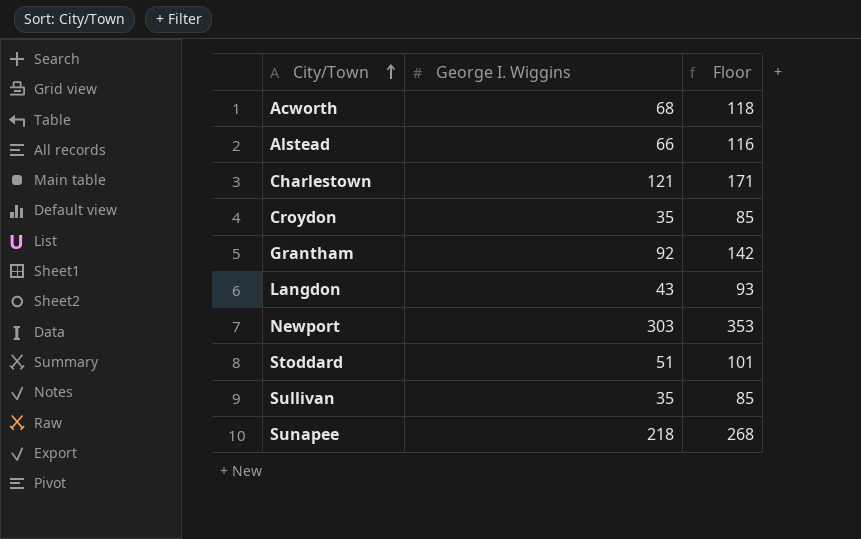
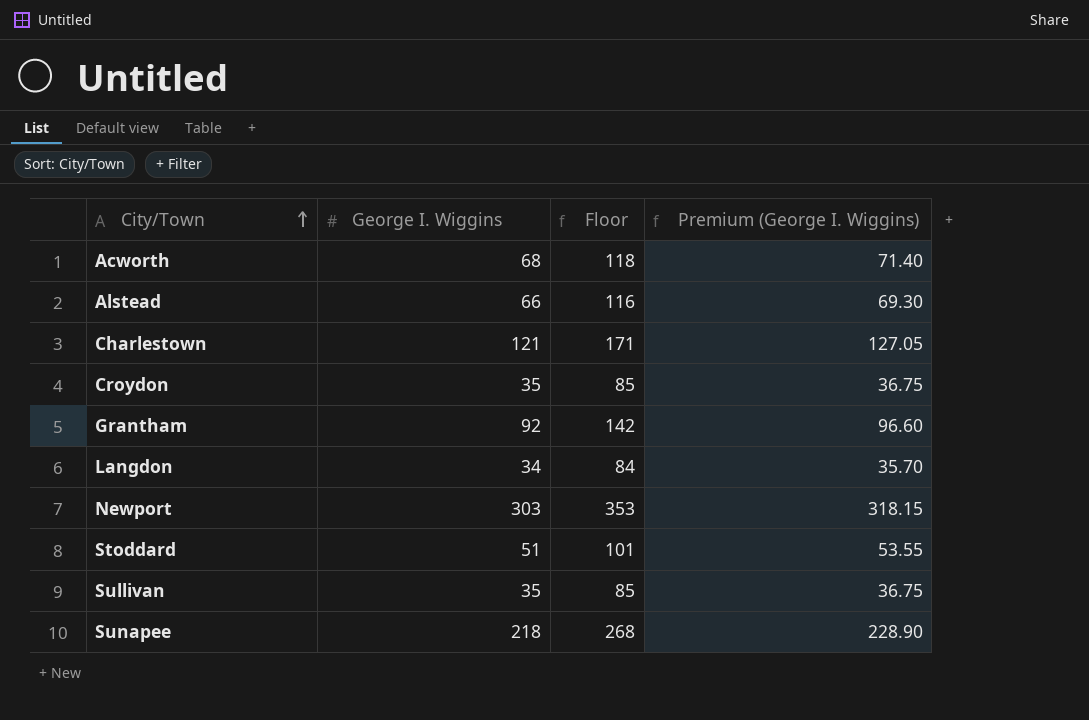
column Premium (George I. Wiggins) | formula: none -> [George I. Wiggins] * 1.05
Langdon | George I. Wiggins: 43 -> 34
Langdon | Floor: 93 -> 84

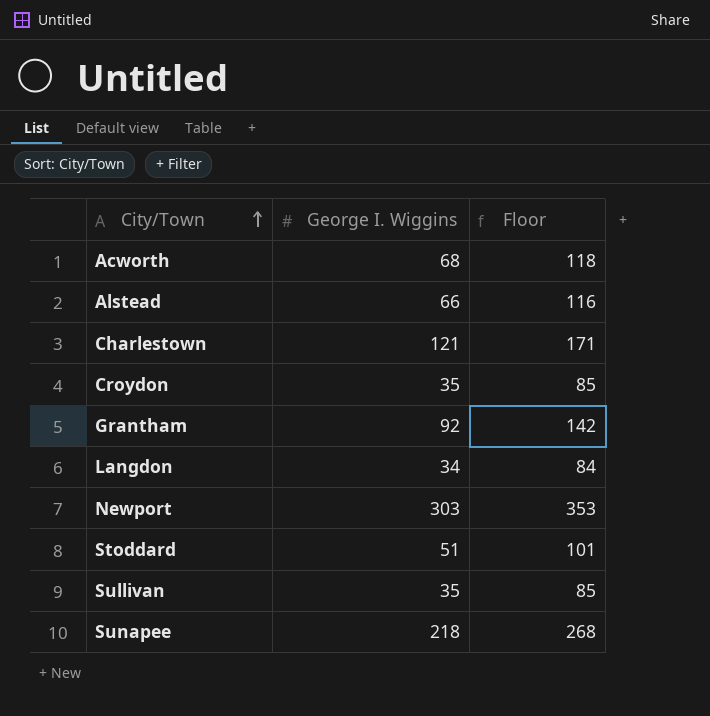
column Premium (George I. Wiggins) | formula: [George I. Wiggins] * 1.05 -> none

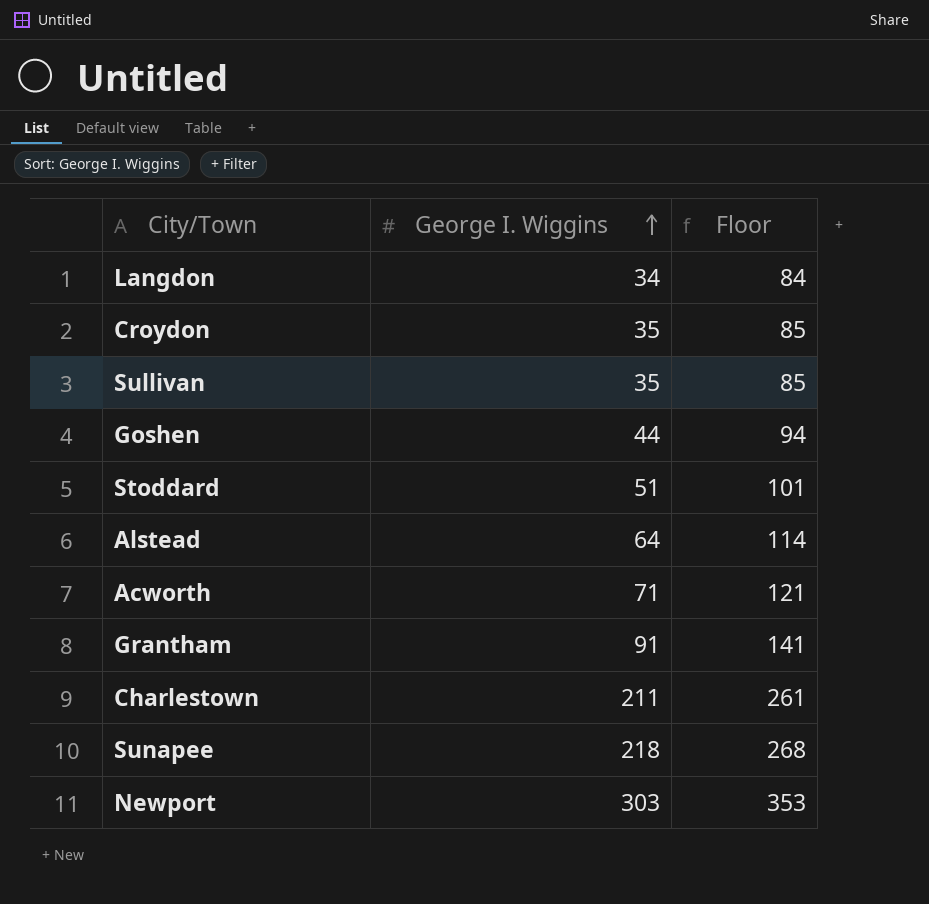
row order: City/Town ascending -> George I. Wiggins ascending
row Goshen: none -> 44 | 94
Alstead | George I. Wiggins: 66 -> 64
Alstead | Floor: 116 -> 114
Acworth | George I. Wiggins: 68 -> 71
Acworth | Floor: 118 -> 121
Grantham | George I. Wiggins: 92 -> 91
Grantham | Floor: 142 -> 141
Charlestown | George I. Wiggins: 121 -> 211
Charlestown | Floor: 171 -> 261

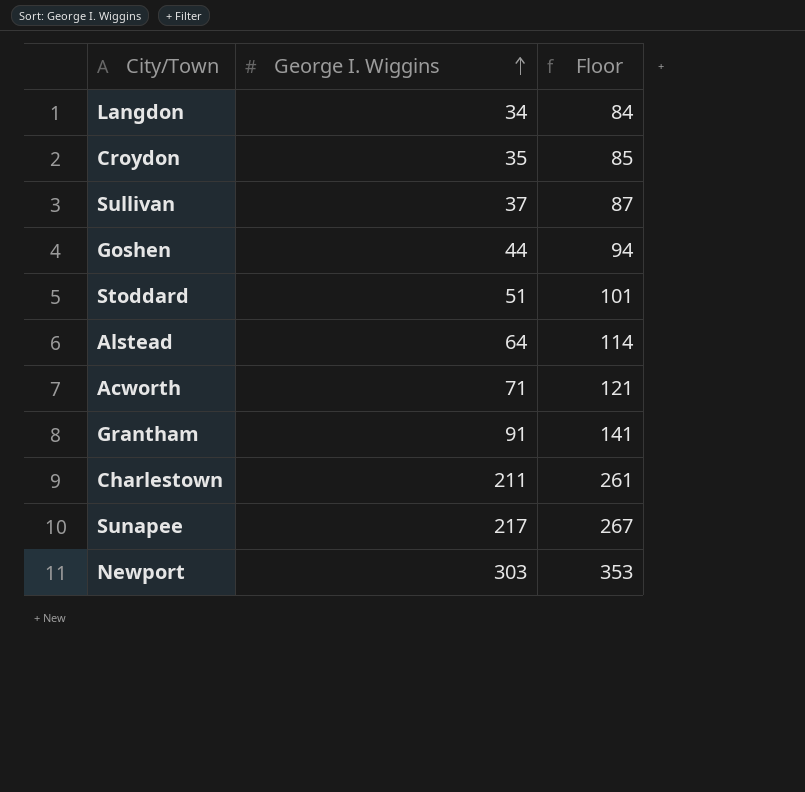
Sullivan | George I. Wiggins: 35 -> 37
Sullivan | Floor: 85 -> 87
Sunapee | George I. Wiggins: 218 -> 217
Sunapee | Floor: 268 -> 267

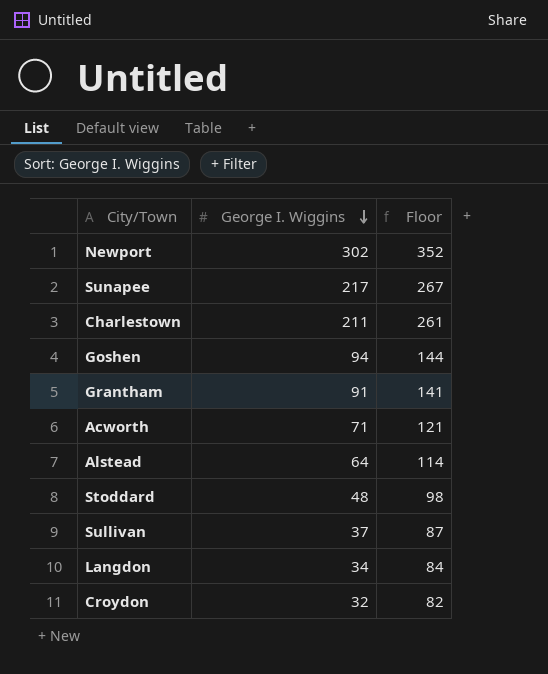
row order: George I. Wiggins ascending -> George I. Wiggins descending
Newport | George I. Wiggins: 303 -> 302
Newport | Floor: 353 -> 352
Goshen | George I. Wiggins: 44 -> 94
Goshen | Floor: 94 -> 144
Stoddard | George I. Wiggins: 51 -> 48
Stoddard | Floor: 101 -> 98
Croydon | George I. Wiggins: 35 -> 32
Croydon | Floor: 85 -> 82

